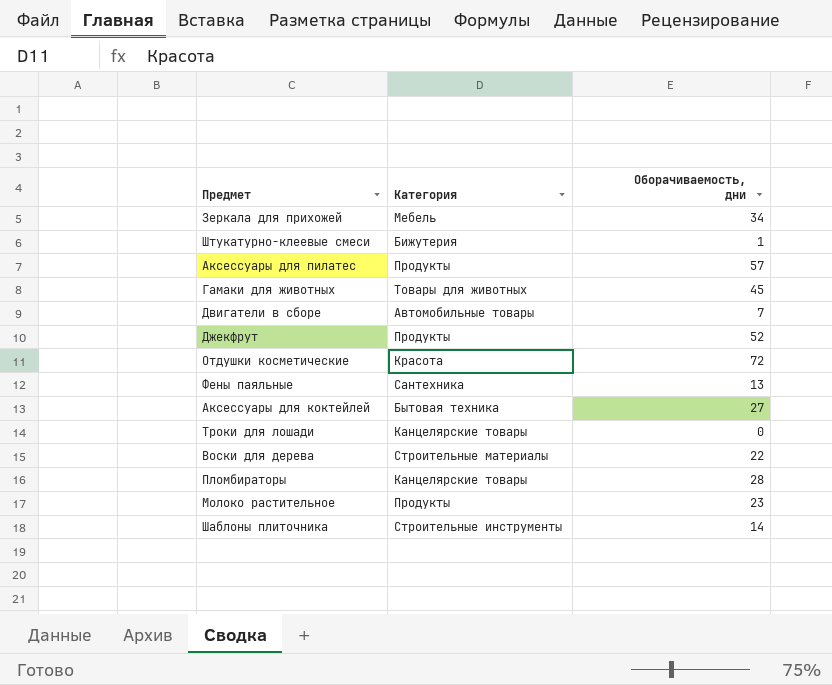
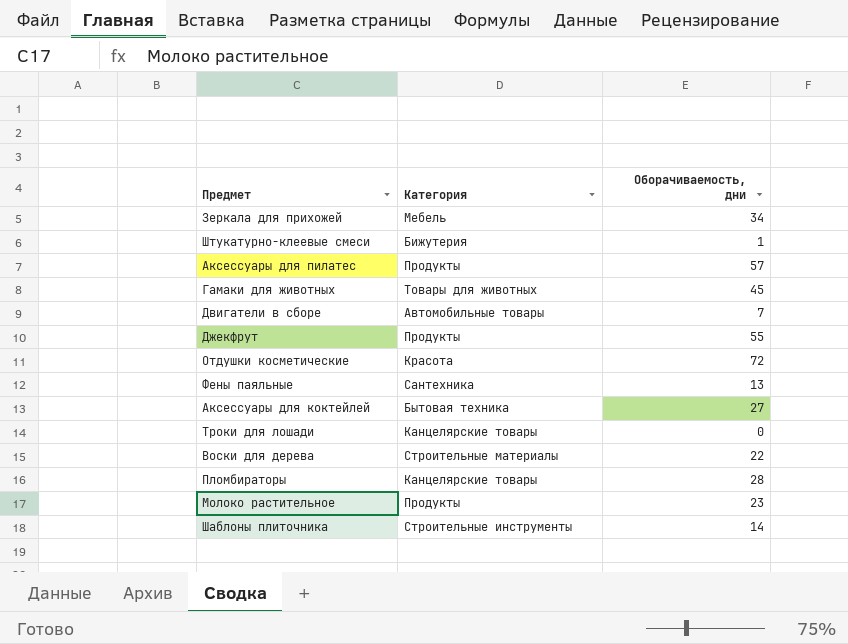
Джекфрут | Оборачиваемость, дни: 52 -> 55

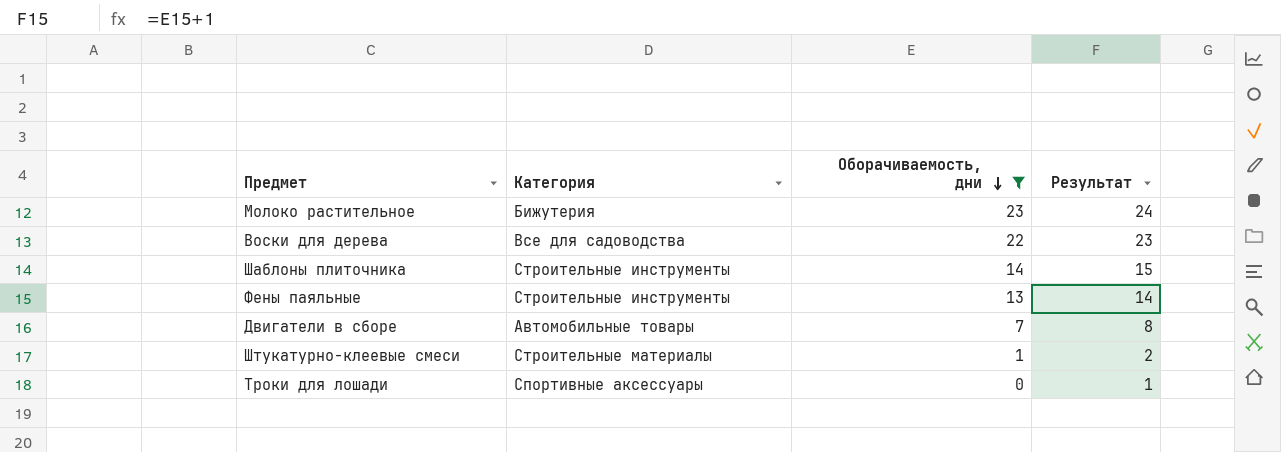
filter: none -> Оборачиваемость, дни <= 23
row order: none -> Оборачиваемость, дни descending
column Результат | formula: none -> [Оборачиваемость, дни] + 1
Молоко растительное | Категория: Продукты -> Бижутерия
Воски для дерева | Категория: Строительные материалы -> Все для садоводства
Фены паяльные | Категория: Сантехника -> Строительные инструменты
Штукатурно-клеевые смеси | Категория: Бижутерия -> Строительные материалы
Троки для лошади | Категория: Канцелярские товары -> Спортивные аксессуары

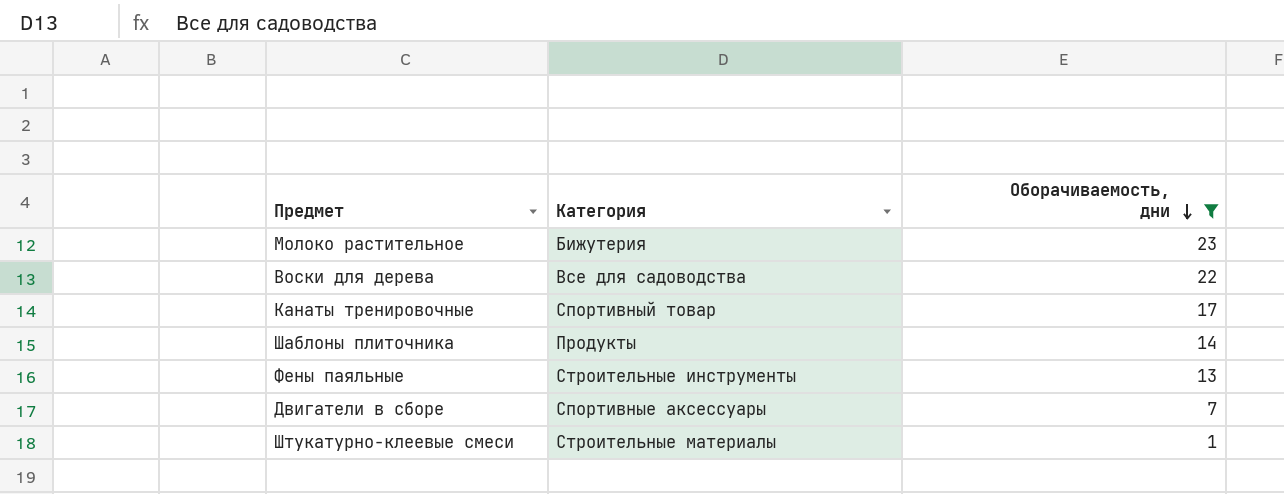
column Результат | formula: [Оборачиваемость, дни] + 1 -> none
row Троки для лошади: Спортивные аксессуары | 0 | 1 -> none
row Канаты тренировочные: none -> Спортивный товар | 17
Шаблоны плиточника | Категория: Строительные инструменты -> Продукты
Двигатели в сборе | Категория: Автомобильные товары -> Спортивные аксессуары

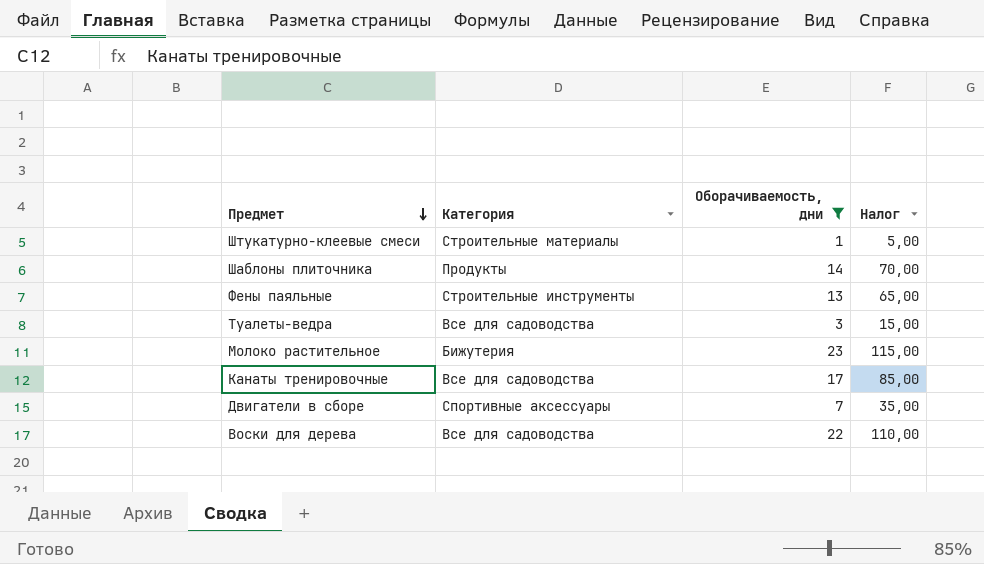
row order: Оборачиваемость, дни descending -> Предмет descending
column Налог | formula: none -> [Оборачиваемость, дни] * 5
row Туалеты-ведра: none -> Все для садоводства | 3 | 15,00
Канаты тренировочные | Категория: Спортивный товар -> Все для садоводства

